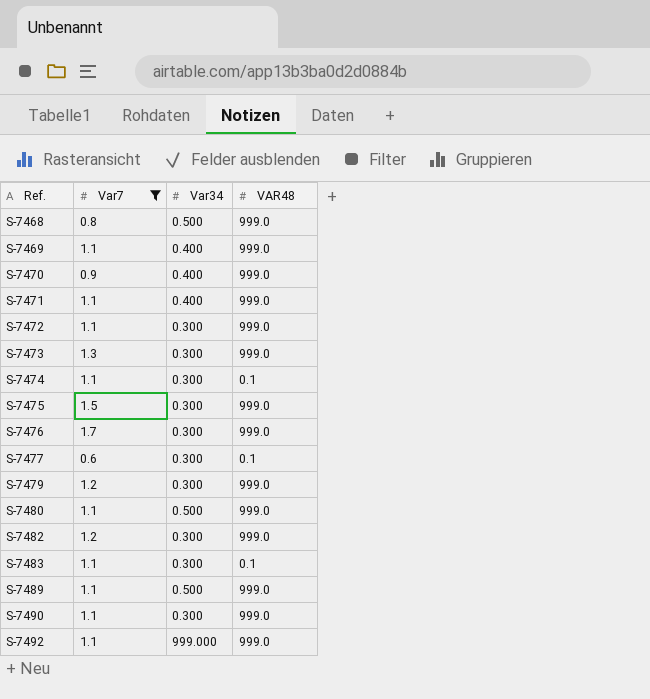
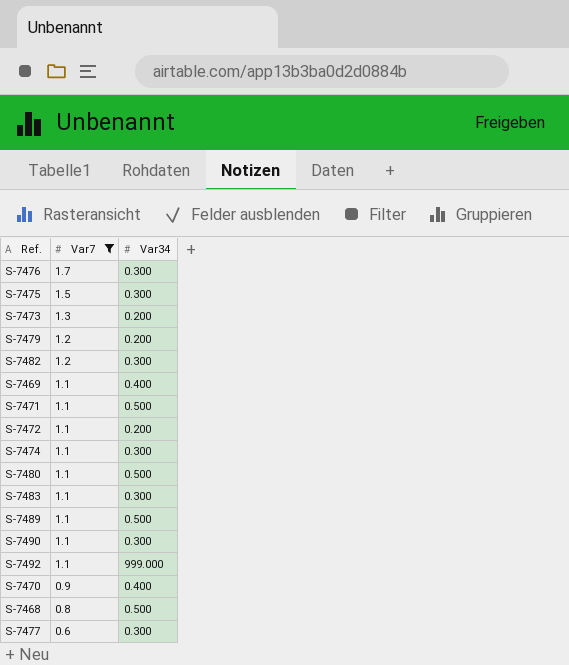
row order: Ref. ascending -> Var7 descending
column VAR48 | position: 4 -> none
S-7473 | Var34: 0.300 -> 0.200
S-7479 | Var34: 0.300 -> 0.200
S-7471 | Var34: 0.400 -> 0.500
S-7472 | Var34: 0.300 -> 0.200

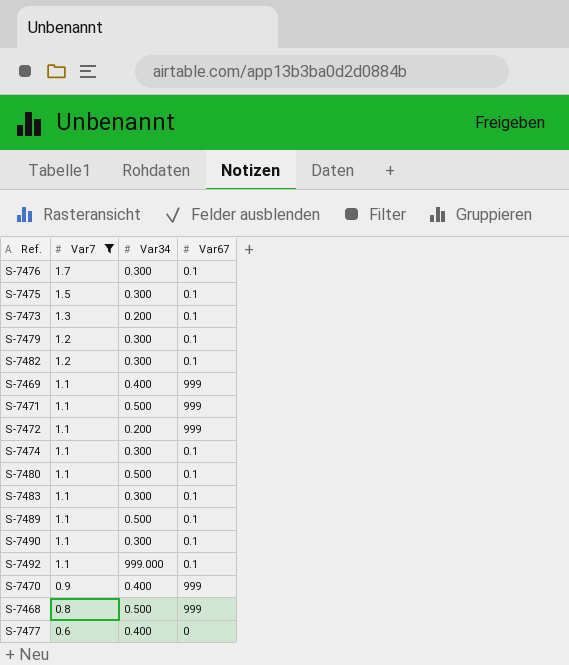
column Var67 | position: none -> 4
S-7479 | Var34: 0.200 -> 0.300
S-7477 | Var34: 0.300 -> 0.400

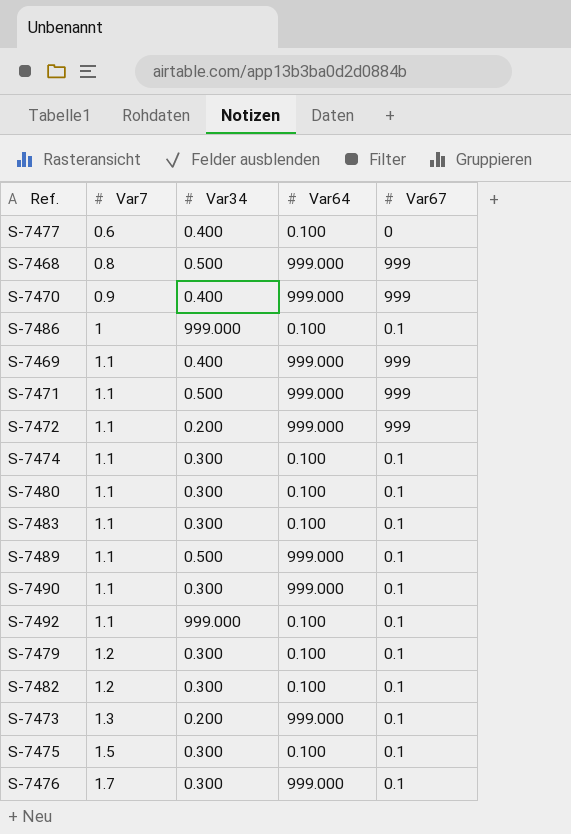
filter: Var7 != 1 -> none
row order: Var7 descending -> Var7 ascending
column Var64 | position: none -> 4
S-7480 | Var34: 0.500 -> 0.300

